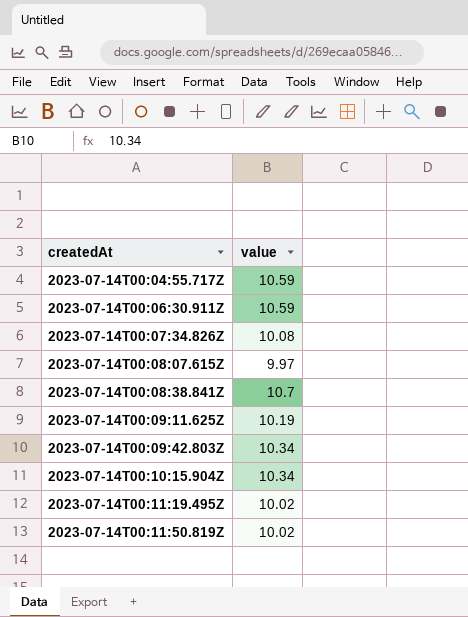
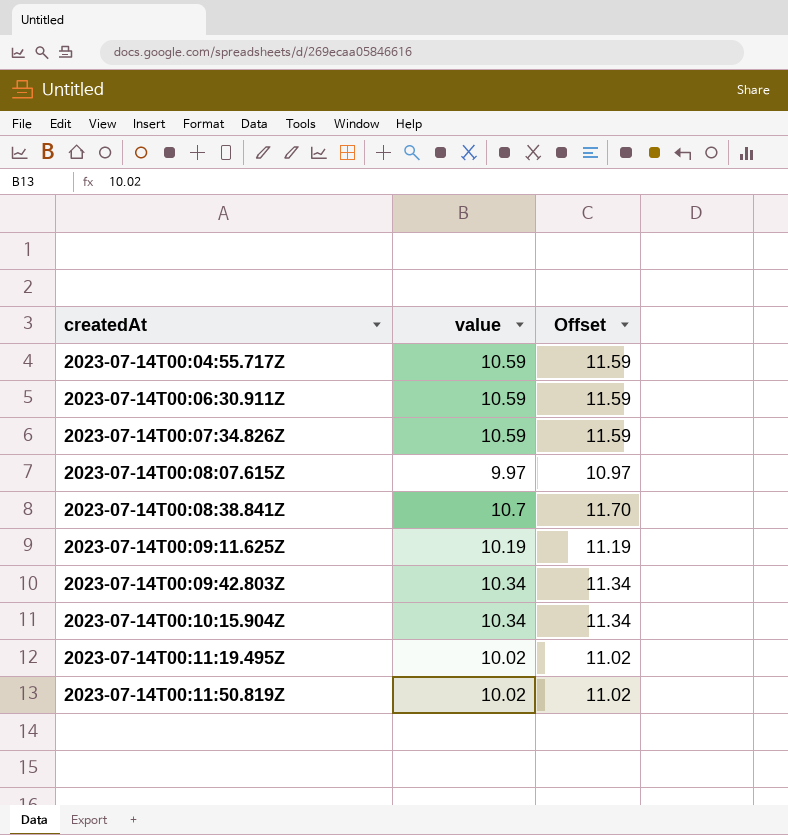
column Offset | formula: none -> [value] + 1
2023-07-14T00:07:34.826Z | value: 10.08 -> 10.59

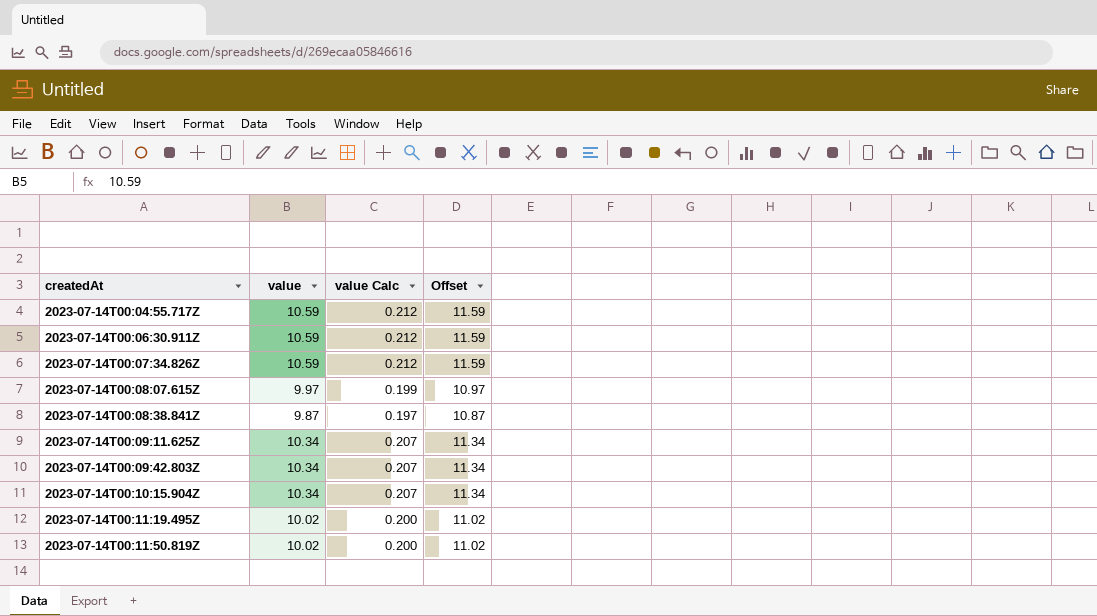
column value Calc | formula: none -> [value] * 0.02
2023-07-14T00:08:38.841Z | value: 10.7 -> 9.87
2023-07-14T00:08:38.841Z | Offset: 11.70 -> 10.87
2023-07-14T00:09:11.625Z | value: 10.19 -> 10.34
2023-07-14T00:09:11.625Z | Offset: 11.19 -> 11.34

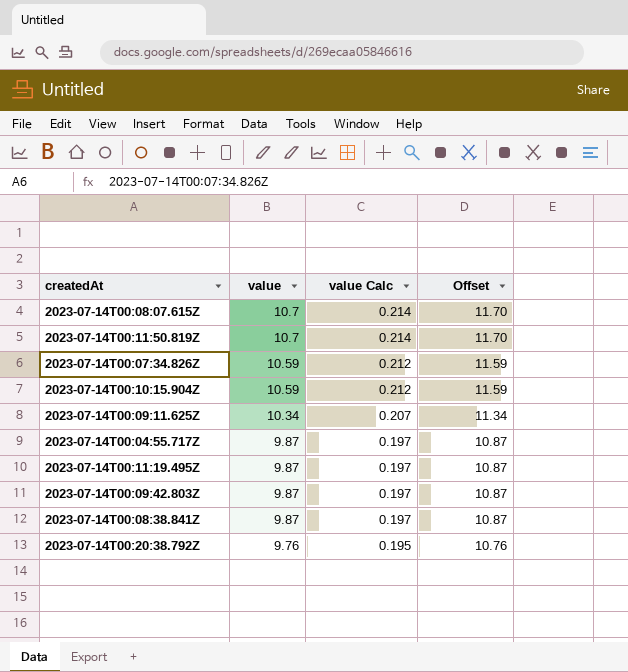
row order: createdAt ascending -> value descending
row 2023-07-14T00:06:30.911Z: 10.59 | 0.212 | 11.59 -> none
2023-07-14T00:08:07.615Z | value: 9.97 -> 10.7
2023-07-14T00:08:07.615Z | value Calc: 0.199 -> 0.214
2023-07-14T00:08:07.615Z | Offset: 10.97 -> 11.70
2023-07-14T00:11:50.819Z | value: 10.02 -> 10.7
2023-07-14T00:11:50.819Z | value Calc: 0.200 -> 0.214
2023-07-14T00:11:50.819Z | Offset: 11.02 -> 11.70
2023-07-14T00:10:15.904Z | value: 10.34 -> 10.59
2023-07-14T00:10:15.904Z | value Calc: 0.207 -> 0.212
2023-07-14T00:10:15.904Z | Offset: 11.34 -> 11.59
2023-07-14T00:04:55.717Z | value: 10.59 -> 9.87
2023-07-14T00:04:55.717Z | value Calc: 0.212 -> 0.197
2023-07-14T00:04:55.717Z | Offset: 11.59 -> 10.87
2023-07-14T00:11:19.495Z | value: 10.02 -> 9.87
2023-07-14T00:11:19.495Z | value Calc: 0.200 -> 0.197
2023-07-14T00:11:19.495Z | Offset: 11.02 -> 10.87
2023-07-14T00:09:42.803Z | value: 10.34 -> 9.87
2023-07-14T00:09:42.803Z | value Calc: 0.207 -> 0.197
2023-07-14T00:09:42.803Z | Offset: 11.34 -> 10.87
row 2023-07-14T00:20:38.792Z: none -> 9.76 | 0.195 | 10.76

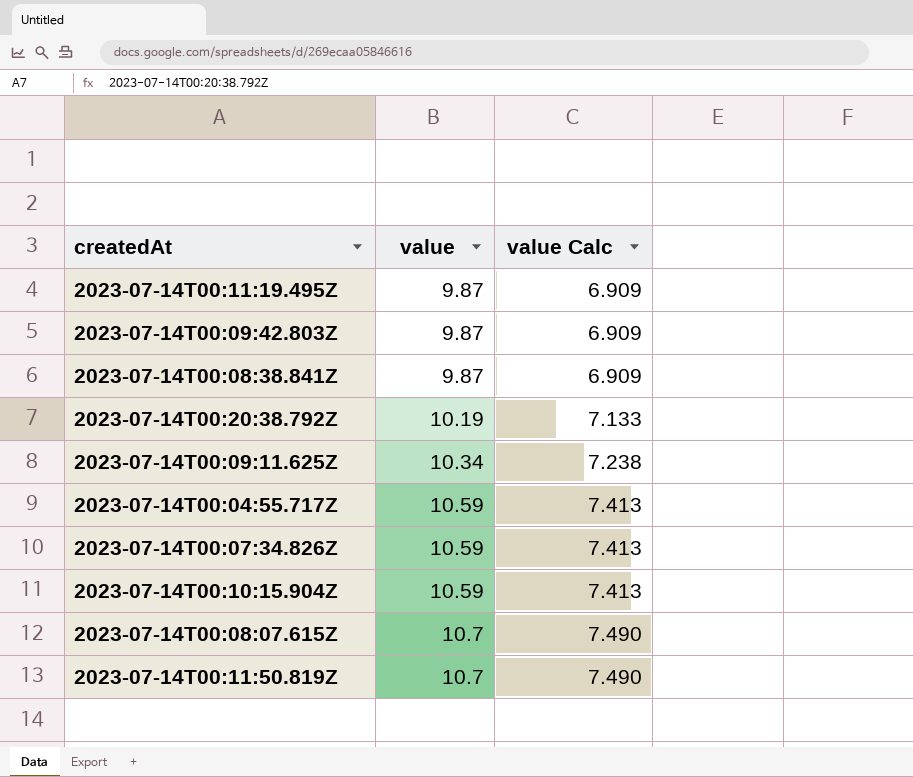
row order: value descending -> value ascending
column Offset | formula: [value] + 1 -> none
column value Calc | formula: [value] * 0.02 -> [value] * 0.7
2023-07-14T00:20:38.792Z | value: 9.76 -> 10.19
2023-07-14T00:04:55.717Z | value: 9.87 -> 10.59

